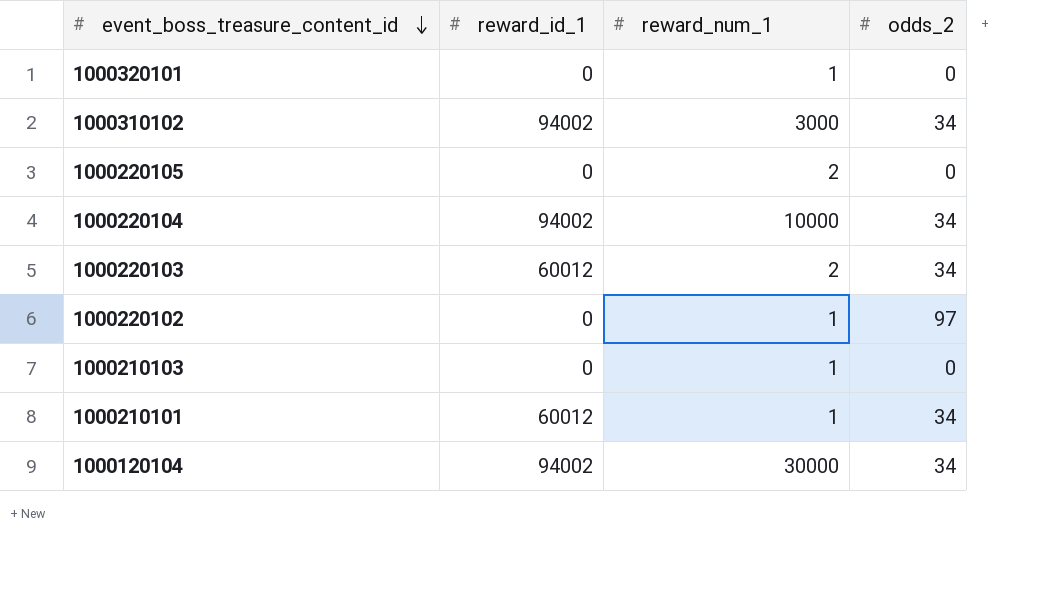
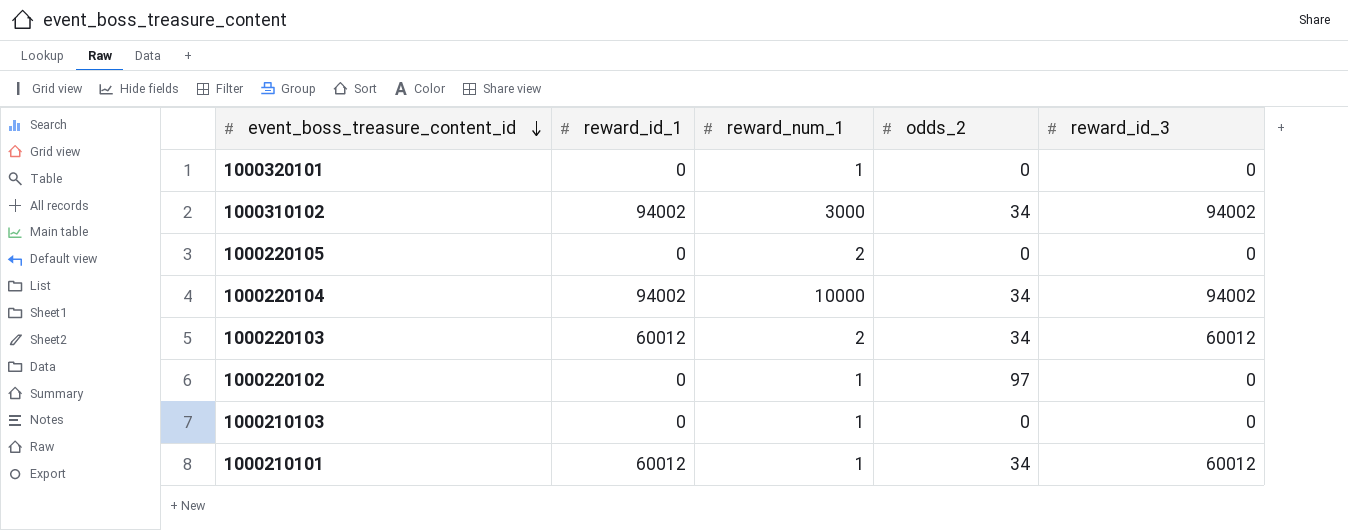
column reward_id_3 | position: none -> 5
row 1000120104: 94002 | 30000 | 34 -> none

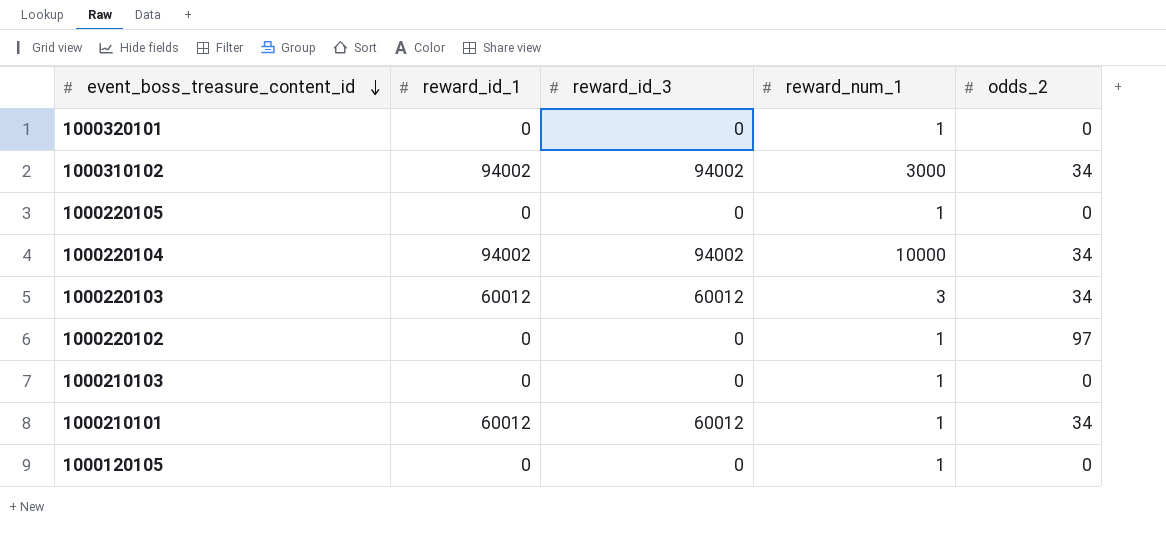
column reward_id_3 | position: 5 -> 3
1000220105 | reward_num_1: 2 -> 1
1000220103 | reward_num_1: 2 -> 3
row 1000120105: none -> 0 | 0 | 1 | 0

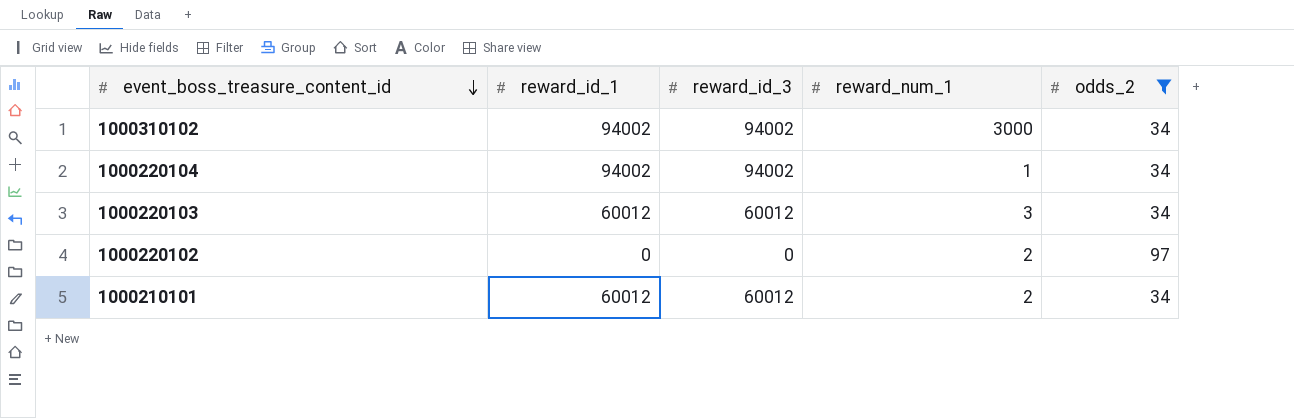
filter: none -> odds_2 != 0
1000220104 | reward_num_1: 10000 -> 1
1000220102 | reward_num_1: 1 -> 2
1000210101 | reward_num_1: 1 -> 2

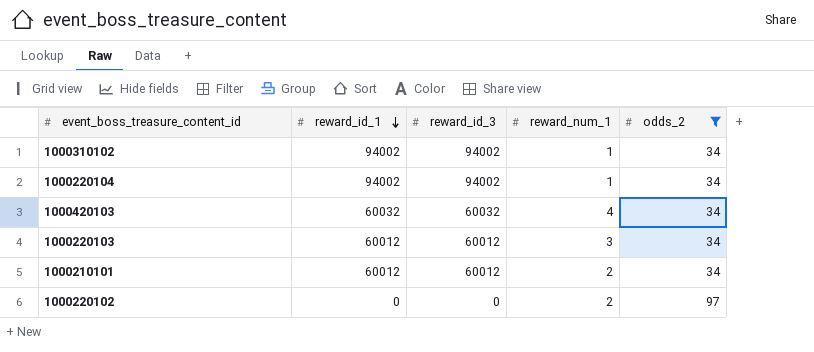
row order: event_boss_treasure_content_id descending -> reward_id_1 descending
1000310102 | reward_num_1: 3000 -> 1
row 1000420103: none -> 60032 | 60032 | 4 | 34

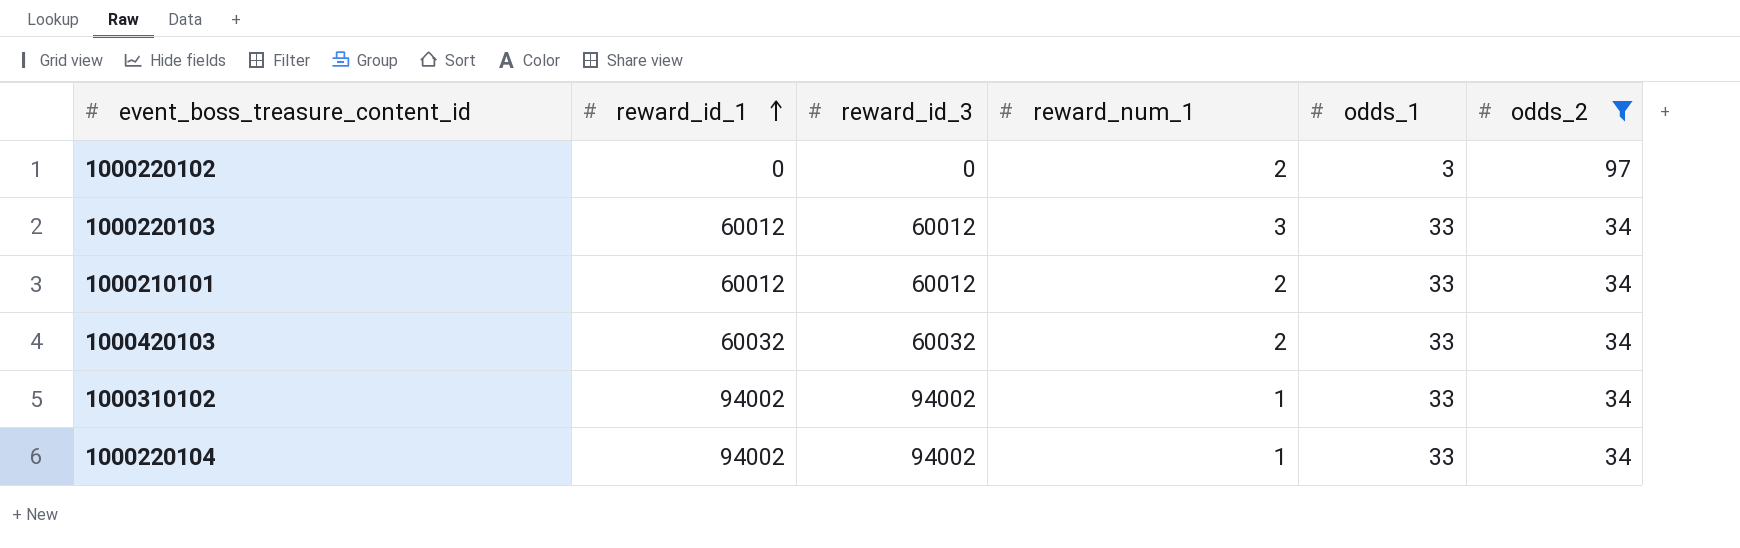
row order: reward_id_1 descending -> reward_id_1 ascending
column odds_1 | position: none -> 5
1000420103 | reward_num_1: 4 -> 2

